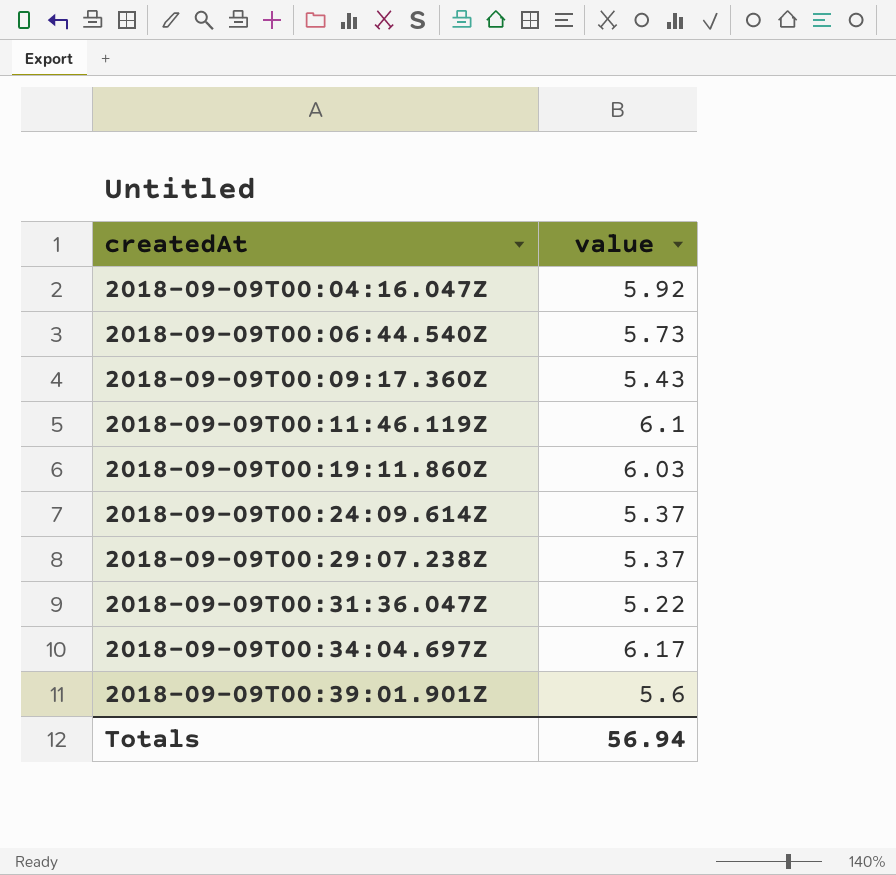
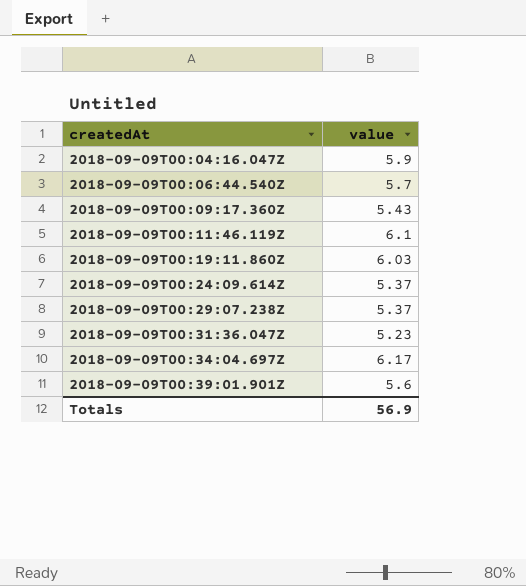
2018-09-09T00:04:16.047Z | value: 5.92 -> 5.9
2018-09-09T00:06:44.540Z | value: 5.73 -> 5.7
2018-09-09T00:31:36.047Z | value: 5.22 -> 5.23
Totals | value: 56.94 -> 56.9

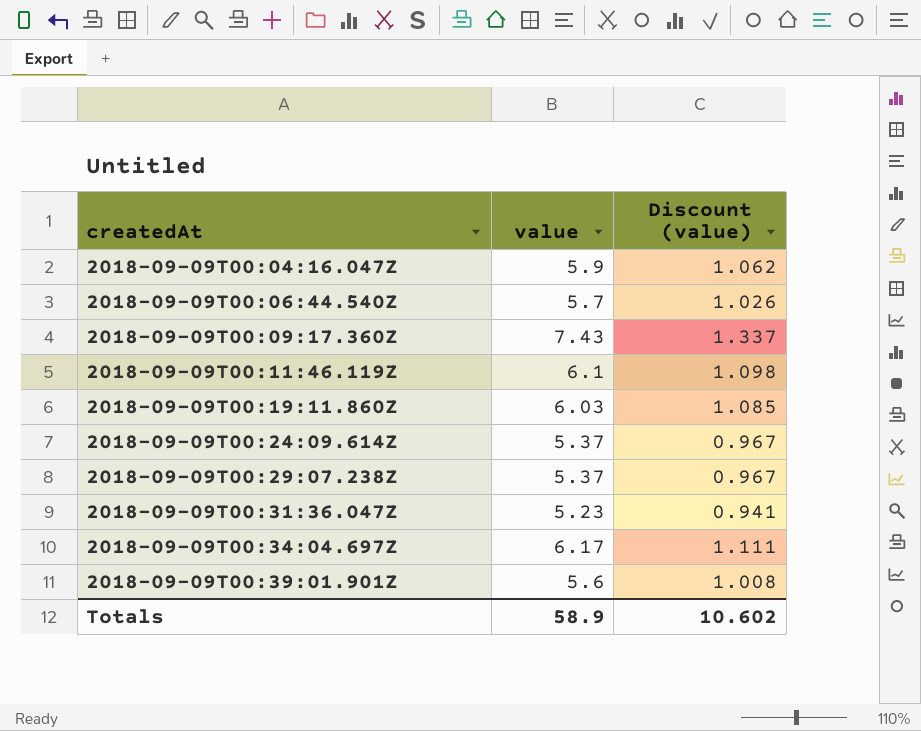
column Discount (value) | formula: none -> [value] * 0.18
2018-09-09T00:09:17.360Z | value: 5.43 -> 7.43
Totals | value: 56.9 -> 58.9

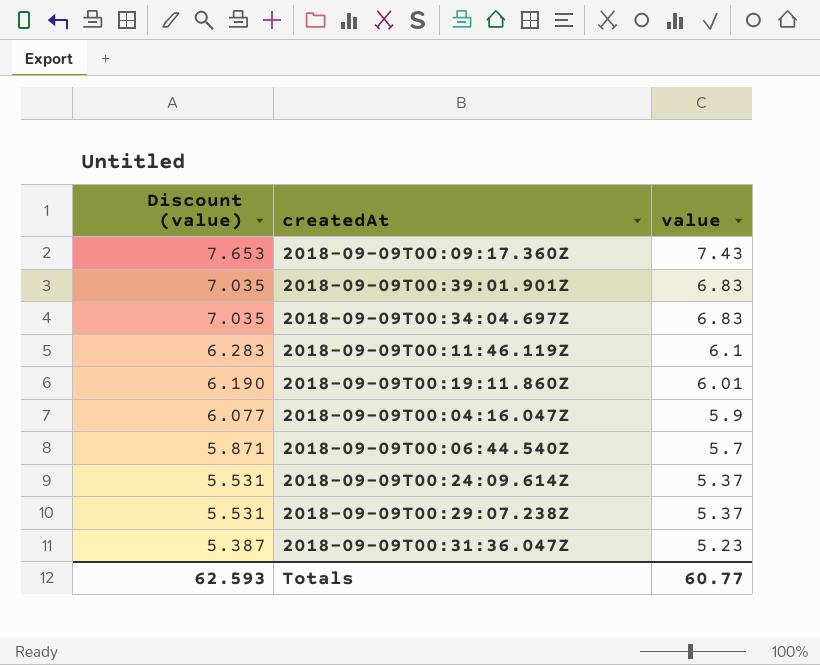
row order: createdAt ascending -> Discount (value) descending
column Discount (value) | formula: [value] * 0.18 -> [value] * 1.03
column Discount (value) | position: 3 -> 1
2018-09-09T00:39:01.901Z | value: 5.6 -> 6.83
2018-09-09T00:34:04.697Z | value: 6.17 -> 6.83
2018-09-09T00:19:11.860Z | value: 6.03 -> 6.01
Totals | Discount (value): 10.602 -> 62.593
Totals | value: 58.9 -> 60.77

